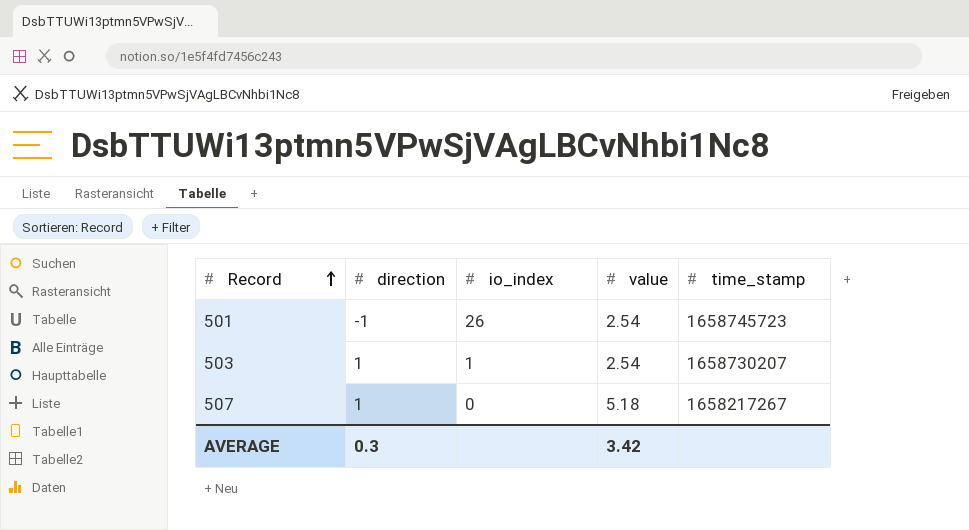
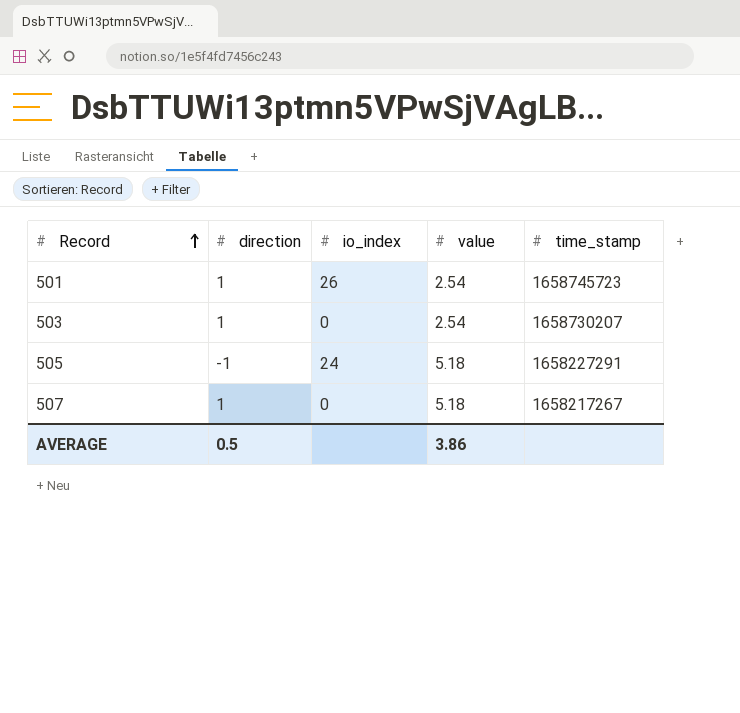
501 | direction: -1 -> 1
503 | io_index: 1 -> 0
row 505: none -> -1 | 24 | 5.18 | 1658227291
AVERAGE | direction: 0.3 -> 0.5
AVERAGE | value: 3.42 -> 3.86

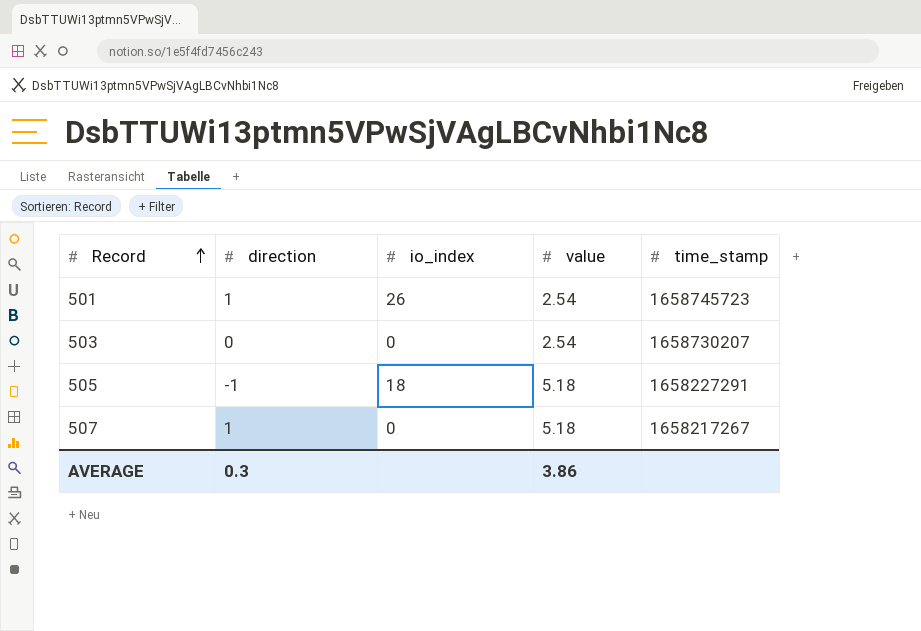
503 | direction: 1 -> 0
505 | io_index: 24 -> 18
AVERAGE | direction: 0.5 -> 0.3

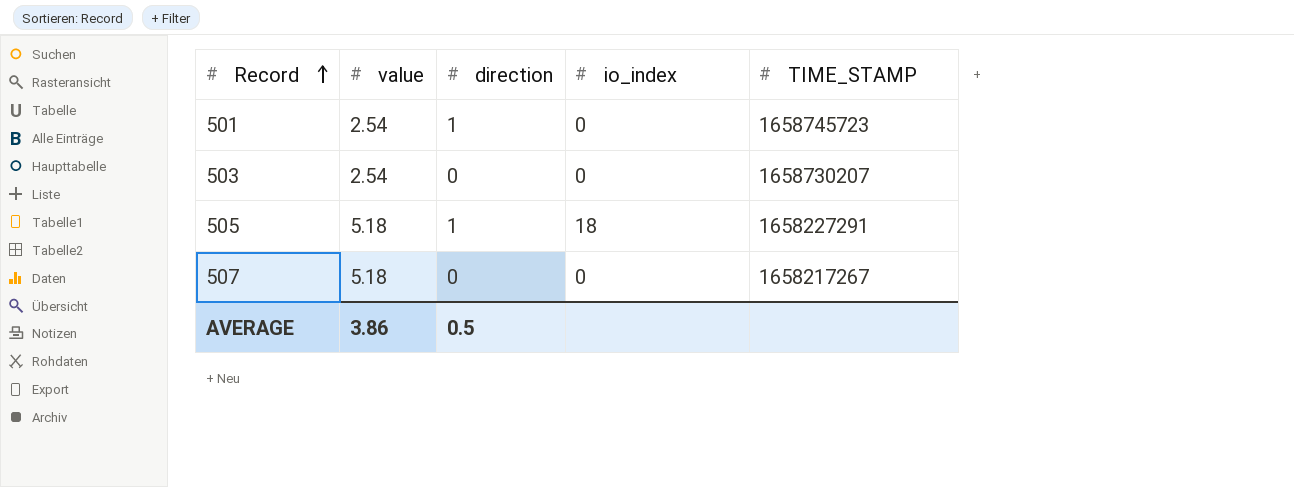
column value | position: 4 -> 2
column name: time_stamp -> TIME_STAMP
501 | io_index: 26 -> 0
505 | direction: -1 -> 1
507 | direction: 1 -> 0
AVERAGE | direction: 0.3 -> 0.5

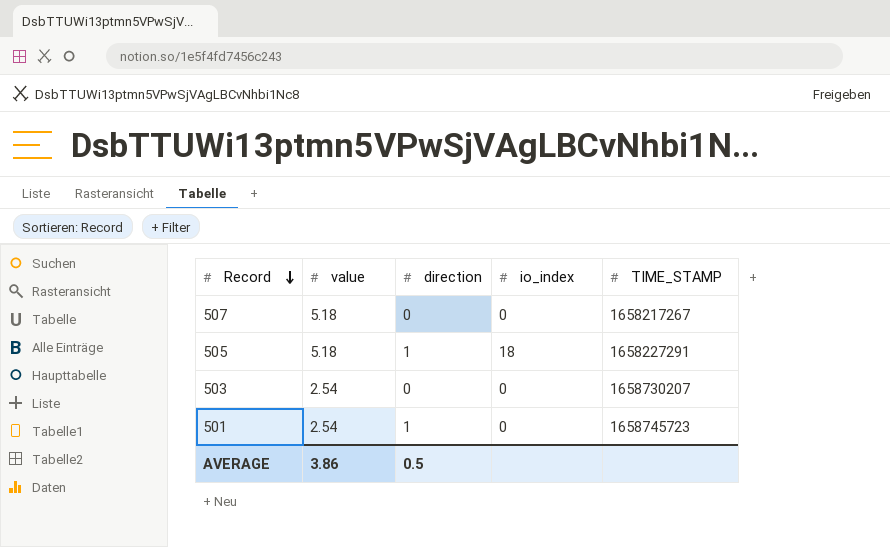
row order: Record ascending -> Record descending

